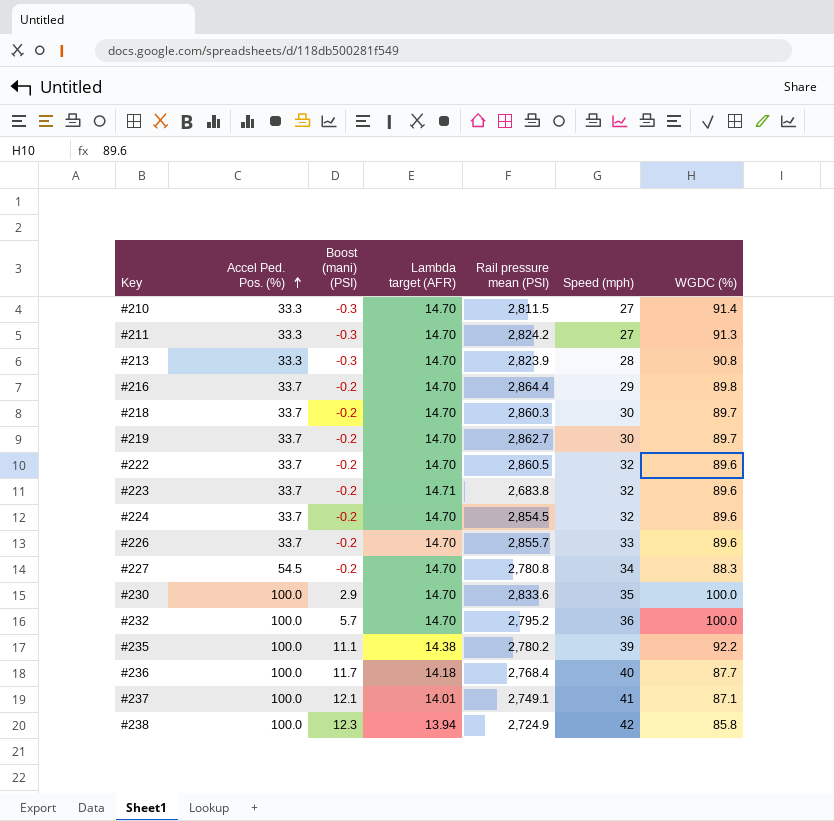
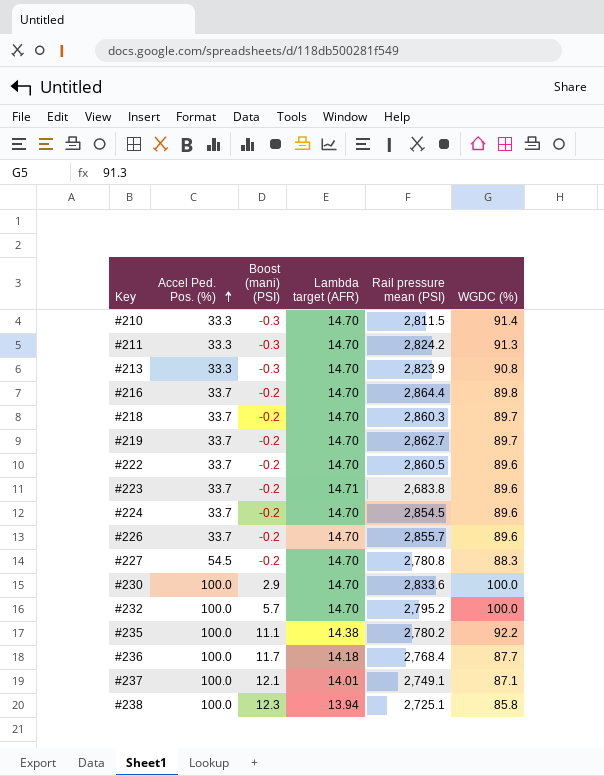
column Speed (mph) | position: 6 -> none
#238 | Rail pressure mean (PSI): 2,724.9 -> 2,725.1

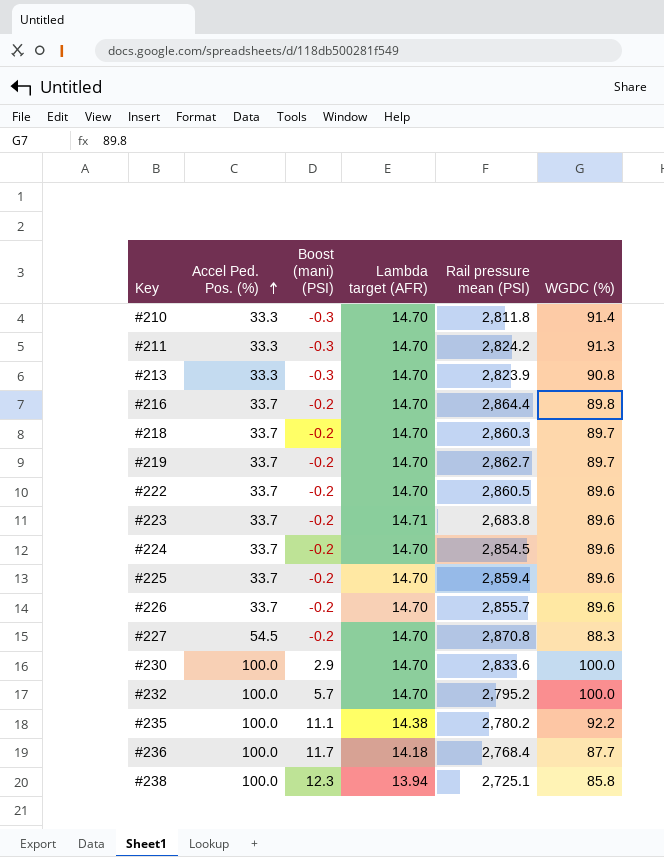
row #237: 100.0 | 12.1 | 14.01 | 2,749.1 | 87.1 -> none
#210 | Rail pressure mean (PSI): 2,811.5 -> 2,811.8
row #225: none -> 33.7 | -0.2 | 14.70 | 2,859.4 | 89.6
#227 | Rail pressure mean (PSI): 2,780.8 -> 2,870.8

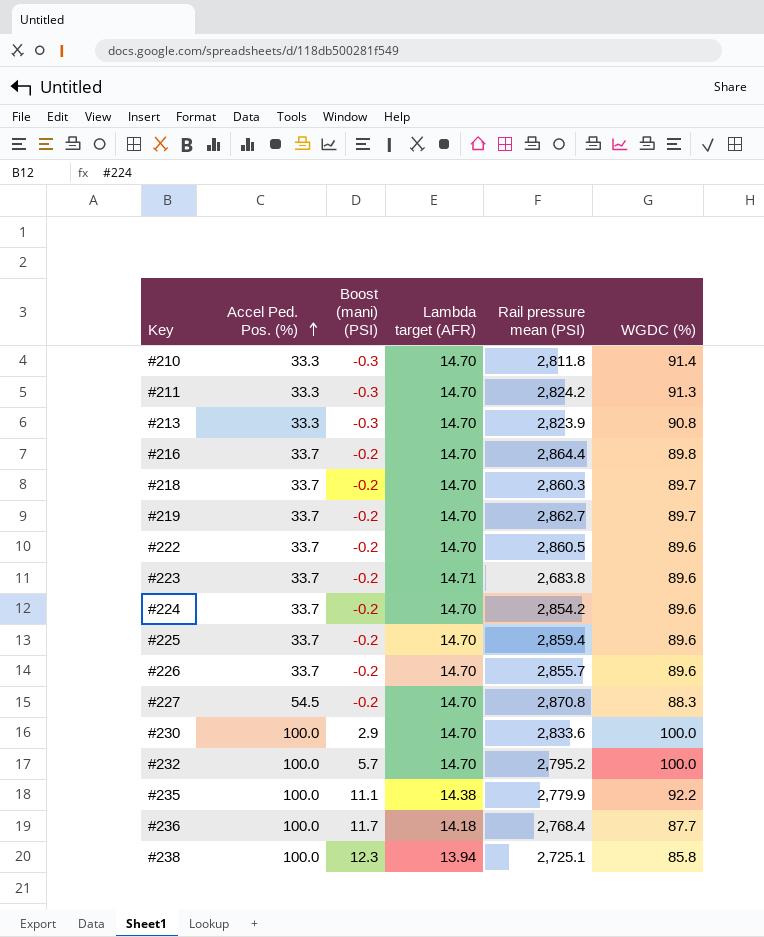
#224 | Rail pressure mean (PSI): 2,854.5 -> 2,854.2
#235 | Rail pressure mean (PSI): 2,780.2 -> 2,779.9

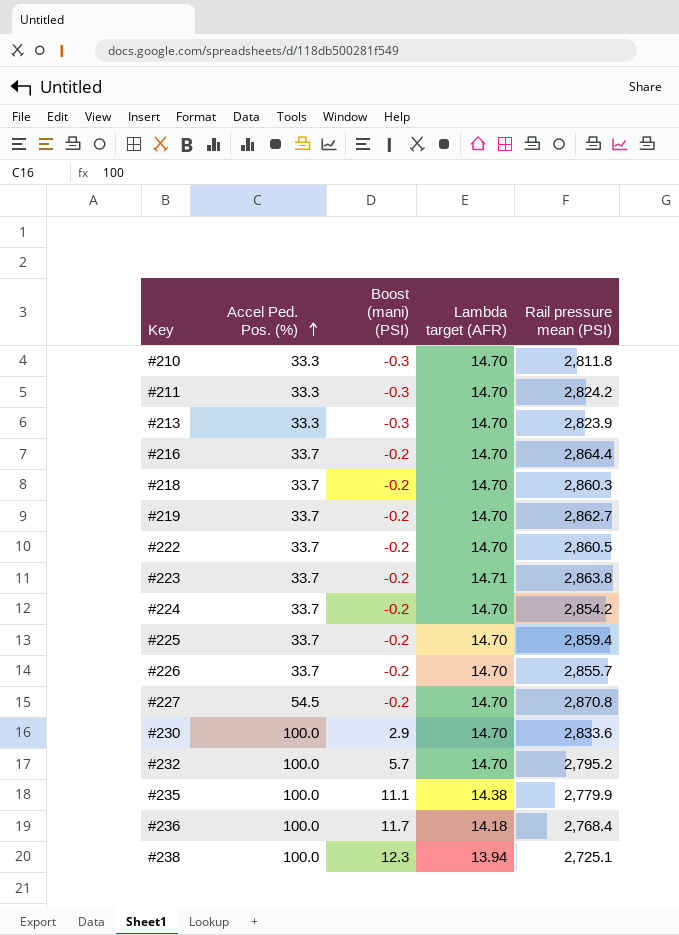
column WGDC (%) | position: 6 -> none
#223 | Rail pressure mean (PSI): 2,683.8 -> 2,863.8

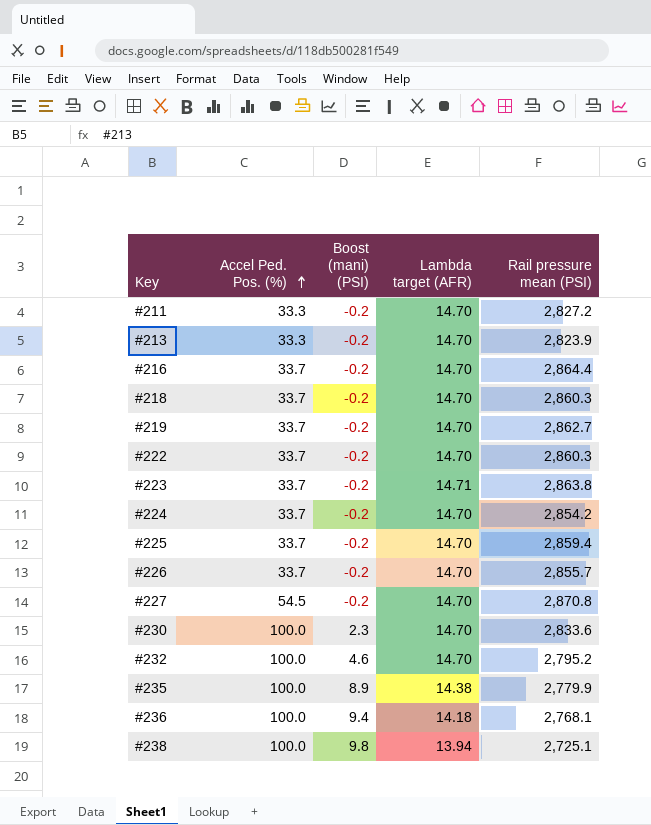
row #210: 33.3 | -0.3 | 14.70 | 2,811.8 -> none
#211 | Boost (mani) (PSI): -0.3 -> -0.2
#211 | Rail pressure mean (PSI): 2,824.2 -> 2,827.2
#213 | Boost (mani) (PSI): -0.3 -> -0.2
#222 | Rail pressure mean (PSI): 2,860.5 -> 2,860.3
#230 | Boost (mani) (PSI): 2.9 -> 2.3
#232 | Boost (mani) (PSI): 5.7 -> 4.6
#235 | Boost (mani) (PSI): 11.1 -> 8.9
#236 | Boost (mani) (PSI): 11.7 -> 9.4
#236 | Rail pressure mean (PSI): 2,768.4 -> 2,768.1
#238 | Boost (mani) (PSI): 12.3 -> 9.8

